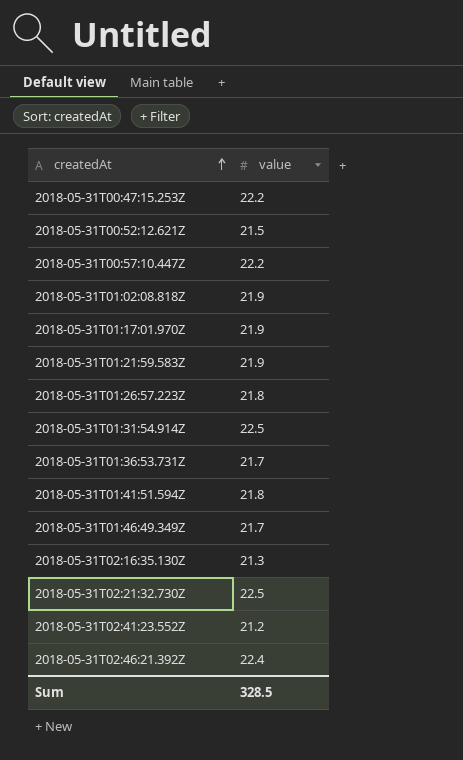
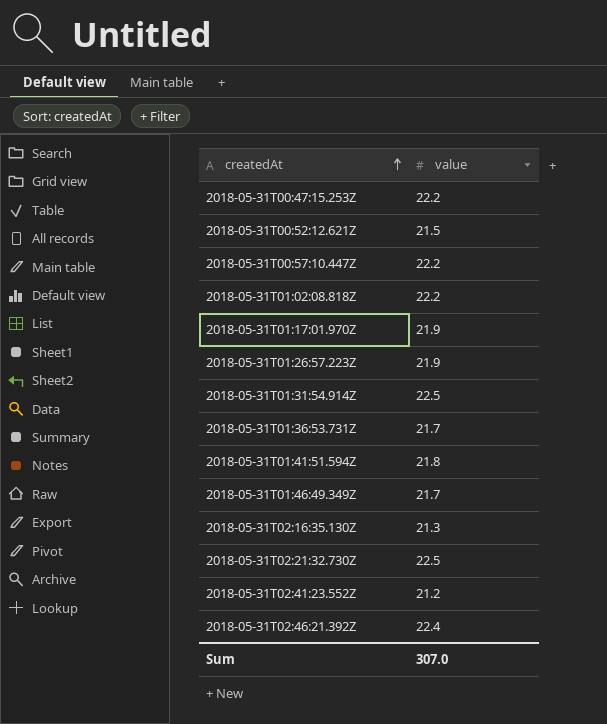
row 2018-05-31T01:21:59.583Z: 21.9 -> none
2018-05-31T01:02:08.818Z | value: 21.9 -> 22.2
2018-05-31T01:26:57.223Z | value: 21.8 -> 21.9
Sum | value: 328.5 -> 307.0

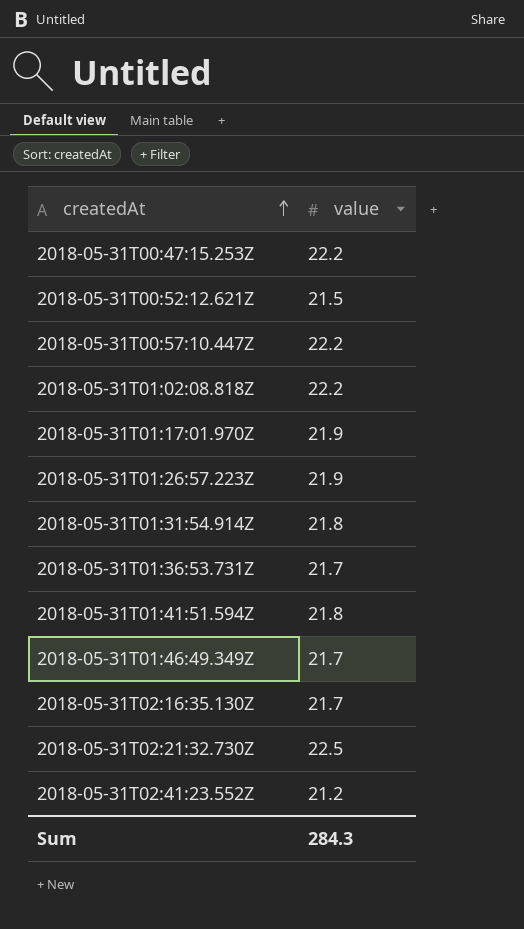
row 2018-05-31T02:46:21.392Z: 22.4 -> none
2018-05-31T01:31:54.914Z | value: 22.5 -> 21.8
2018-05-31T02:16:35.130Z | value: 21.3 -> 21.7
Sum | value: 307.0 -> 284.3

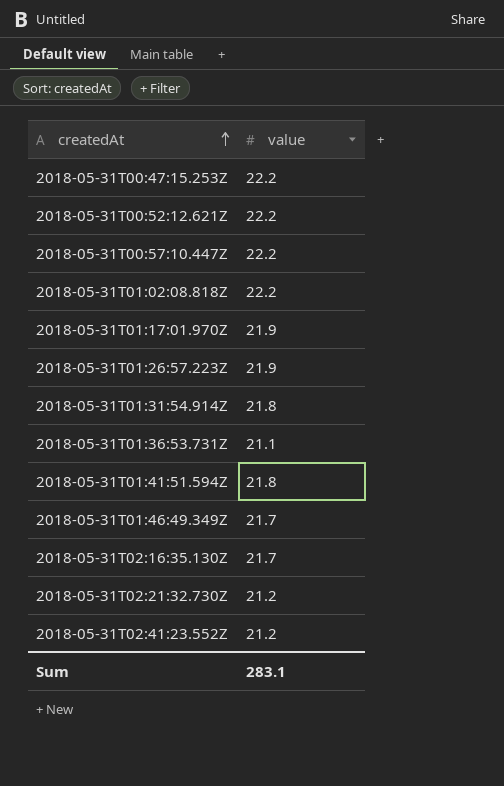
2018-05-31T00:52:12.621Z | value: 21.5 -> 22.2
2018-05-31T01:36:53.731Z | value: 21.7 -> 21.1
2018-05-31T02:21:32.730Z | value: 22.5 -> 21.2
Sum | value: 284.3 -> 283.1

